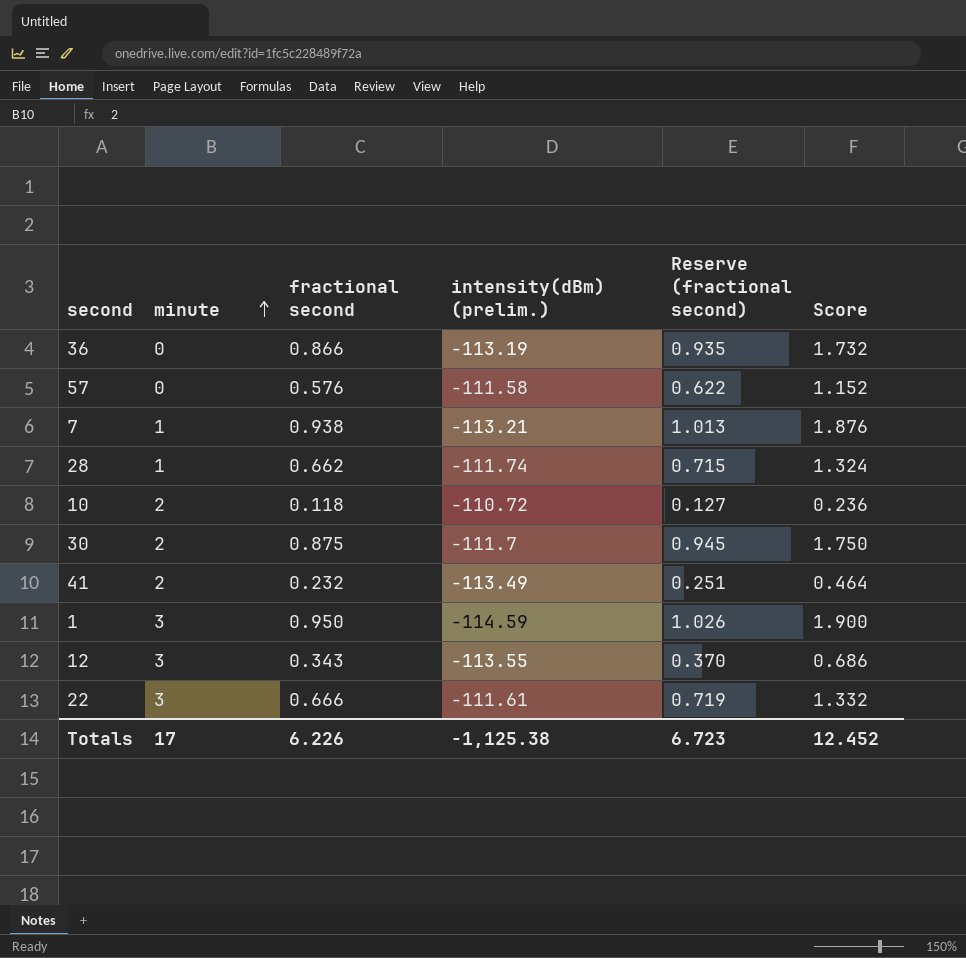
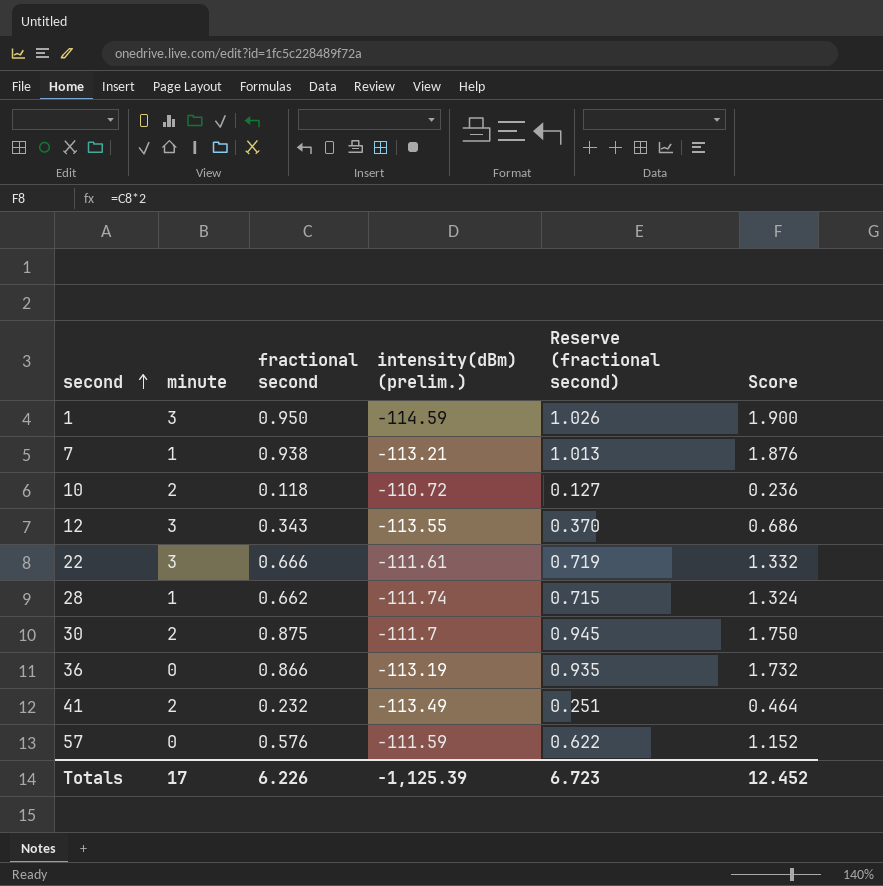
row order: minute ascending -> second ascending
57 | intensity(dBm) (prelim.): -111.58 -> -111.59
Totals | intensity(dBm) (prelim.): -1,125.38 -> -1,125.39

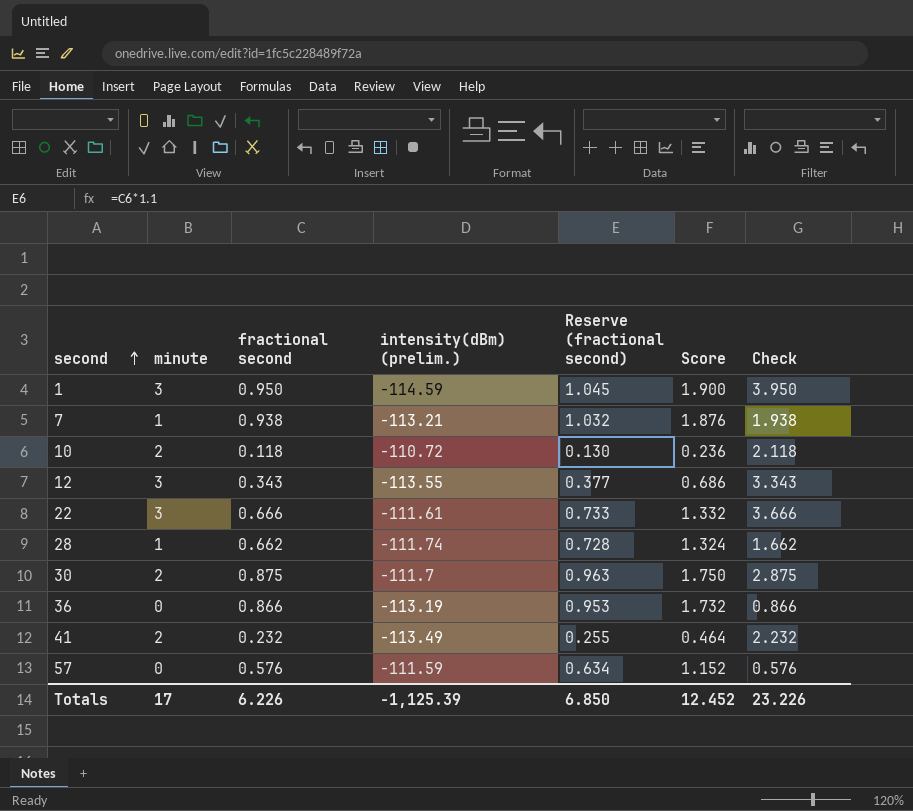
column Reserve (fractional second) | formula: [fractional second] * 1.08 -> [fractional second] * 1.1
column Check | formula: none -> [minute] + [fractional second]
Totals | Reserve (fractional second): 6.723 -> 6.850

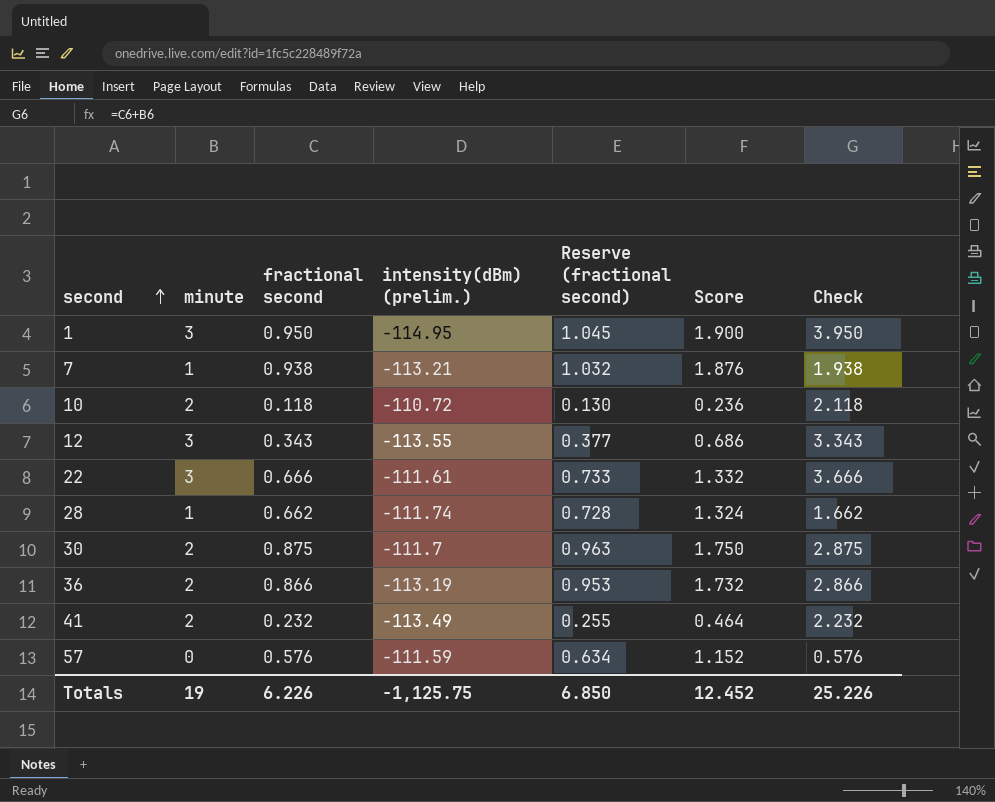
1 | intensity(dBm) (prelim.): -114.59 -> -114.95
36 | minute: 0 -> 2
36 | Check: 0.866 -> 2.866
Totals | minute: 17 -> 19
Totals | intensity(dBm) (prelim.): -1,125.39 -> -1,125.75
Totals | Check: 23.226 -> 25.226

